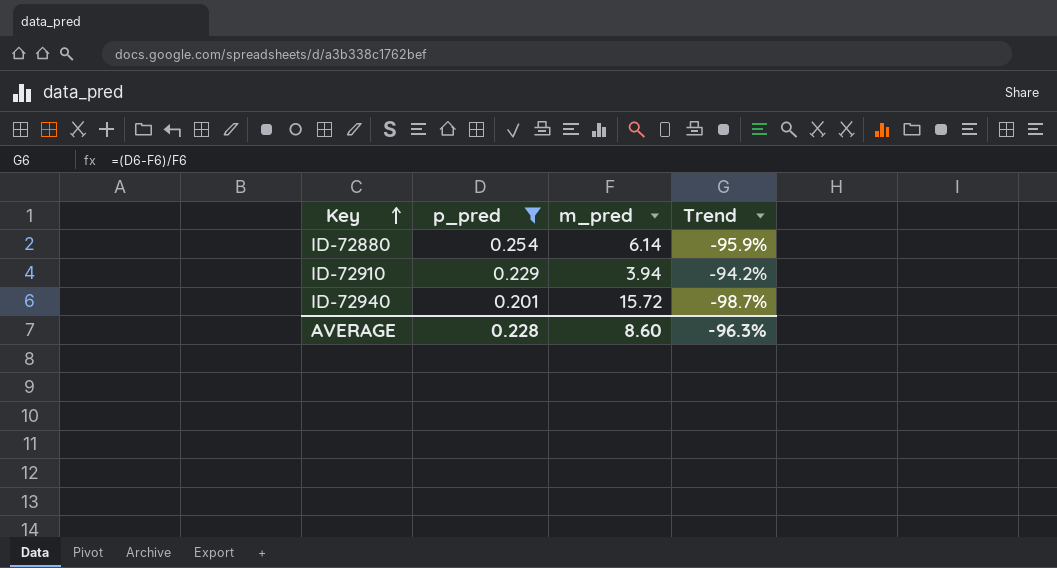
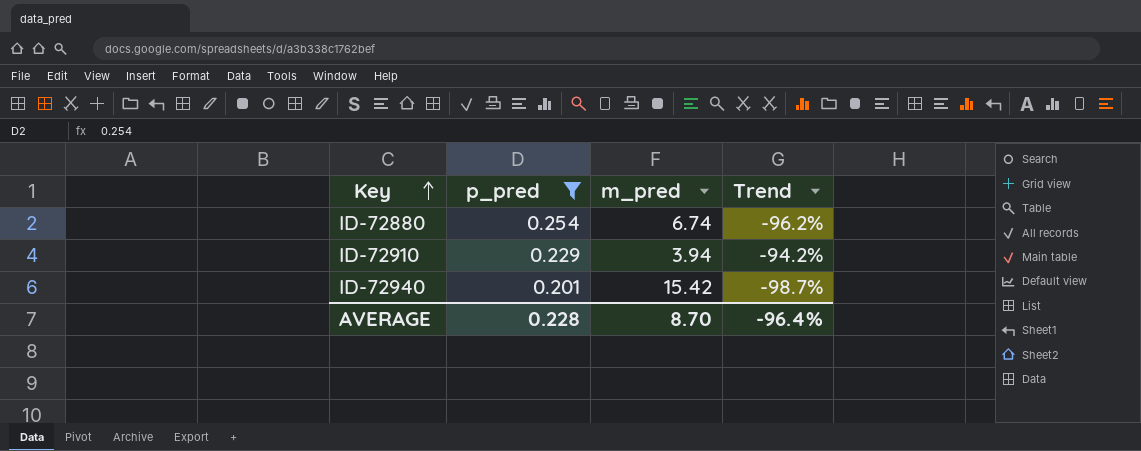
ID-72880 | m_pred: 6.14 -> 6.74
ID-72880 | Trend: -95.9% -> -96.2%
ID-72940 | m_pred: 15.72 -> 15.42
AVERAGE | m_pred: 8.60 -> 8.70
AVERAGE | Trend: -96.3% -> -96.4%

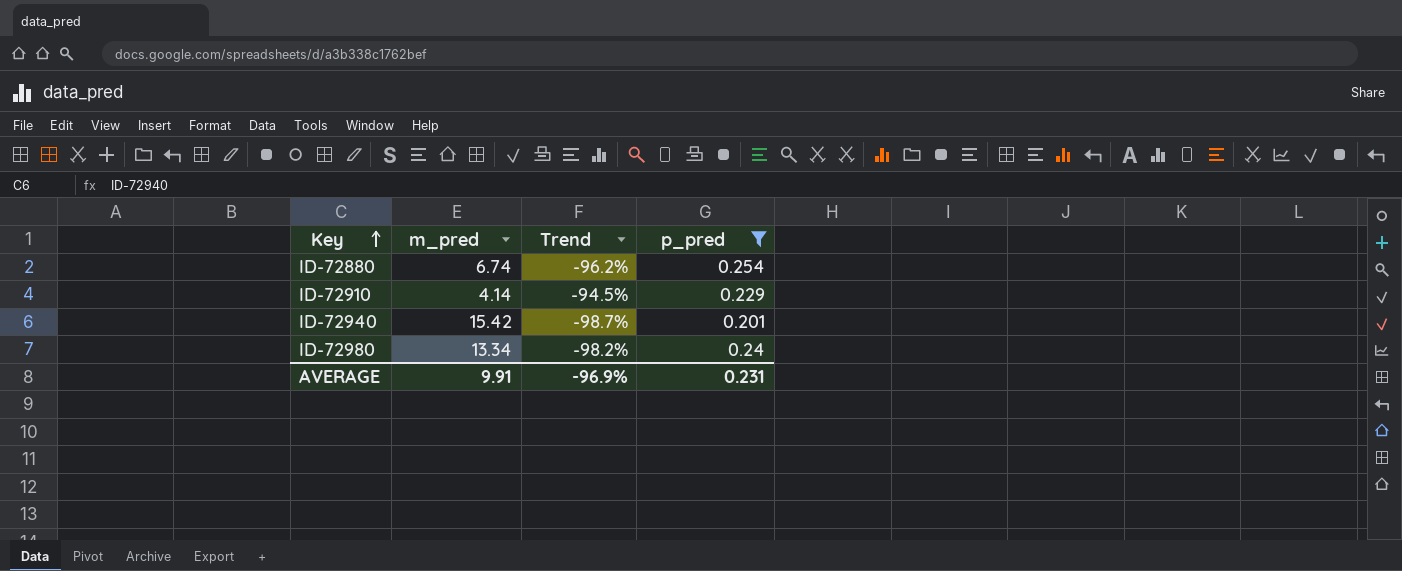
column p_pred | position: 2 -> 4
ID-72910 | m_pred: 3.94 -> 4.14
ID-72910 | Trend: -94.2% -> -94.5%
row ID-72980: none -> 13.34 | -98.2% | 0.24
AVERAGE | m_pred: 8.70 -> 9.91
AVERAGE | Trend: -96.4% -> -96.9%
AVERAGE | p_pred: 0.228 -> 0.231

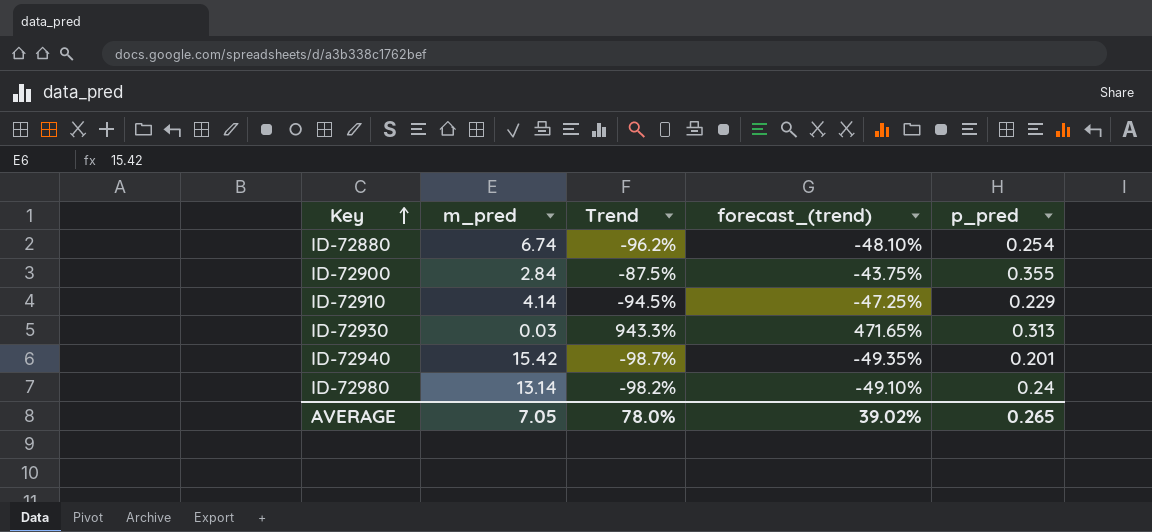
filter: p_pred <= 0.254 -> none
column forecast_(trend) | formula: none -> [Trend] * 0.5
ID-72980 | m_pred: 13.34 -> 13.14
AVERAGE | m_pred: 9.91 -> 7.05
AVERAGE | Trend: -96.9% -> 78.0%
AVERAGE | p_pred: 0.231 -> 0.265

